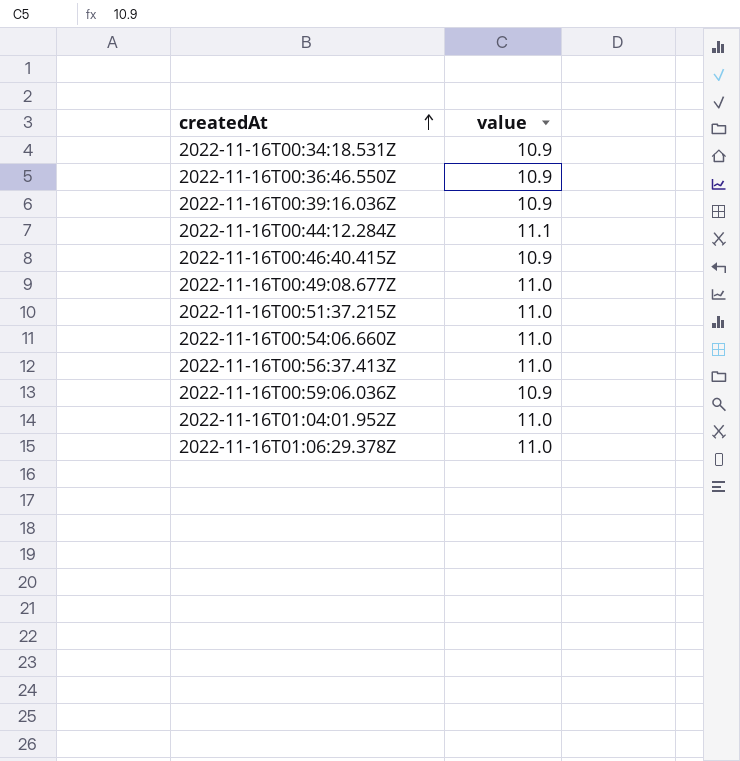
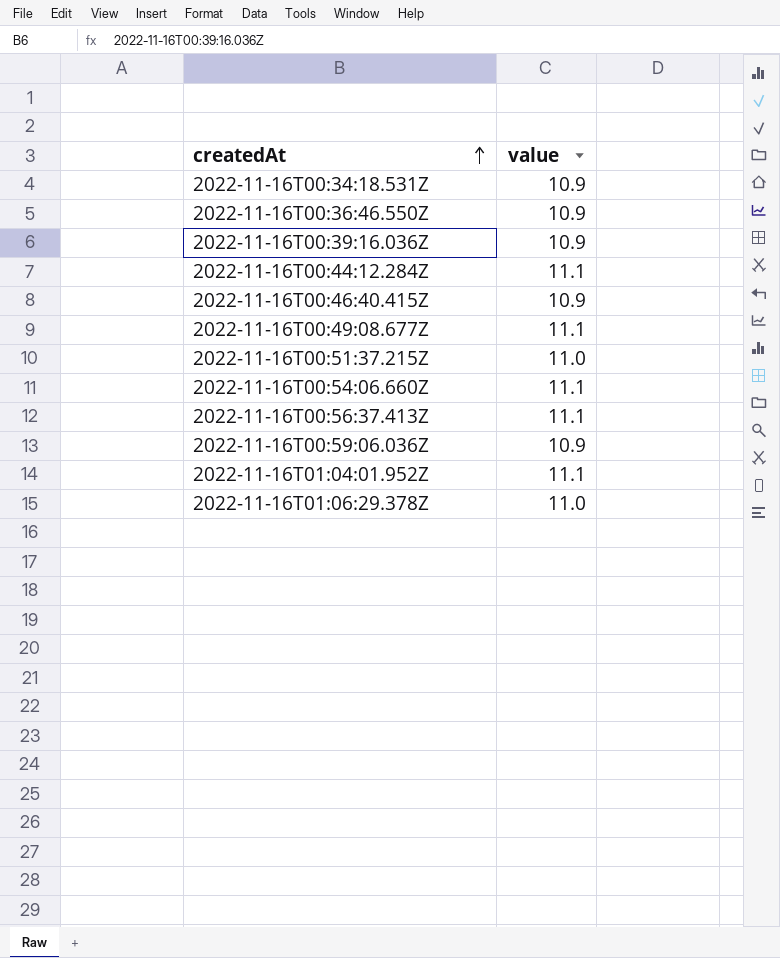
2022-11-16T00:49:08.677Z | value: 11.0 -> 11.1
2022-11-16T00:54:06.660Z | value: 11.0 -> 11.1
2022-11-16T00:56:37.413Z | value: 11.0 -> 11.1
2022-11-16T01:04:01.952Z | value: 11.0 -> 11.1

